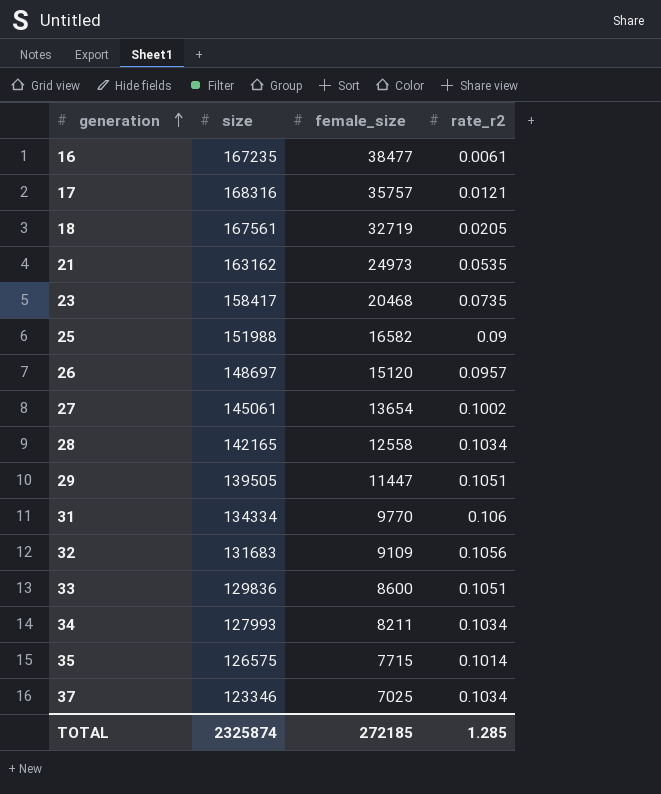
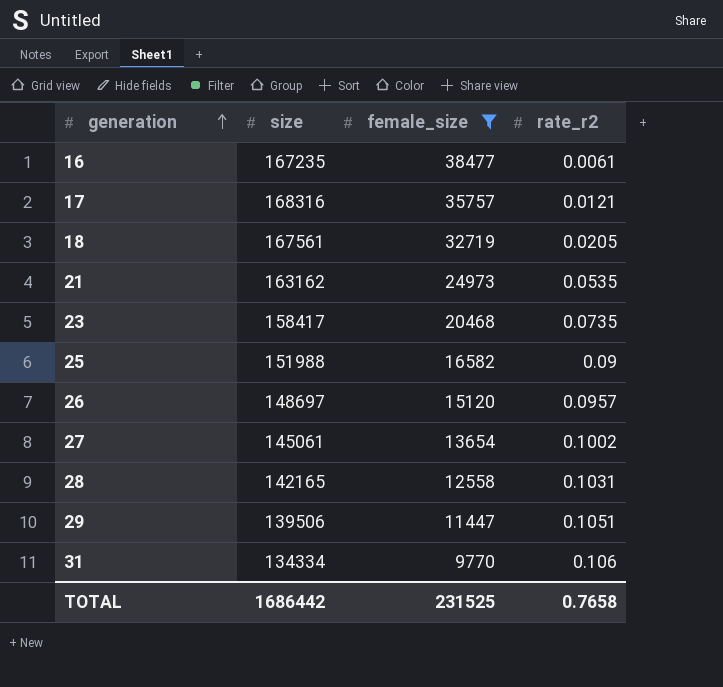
filter: none -> female_size >= 9770
28 | rate_r2: 0.1034 -> 0.1031
29 | size: 139505 -> 139506
TOTAL | size: 2325874 -> 1686442
TOTAL | female_size: 272185 -> 231525
TOTAL | rate_r2: 1.285 -> 0.7658

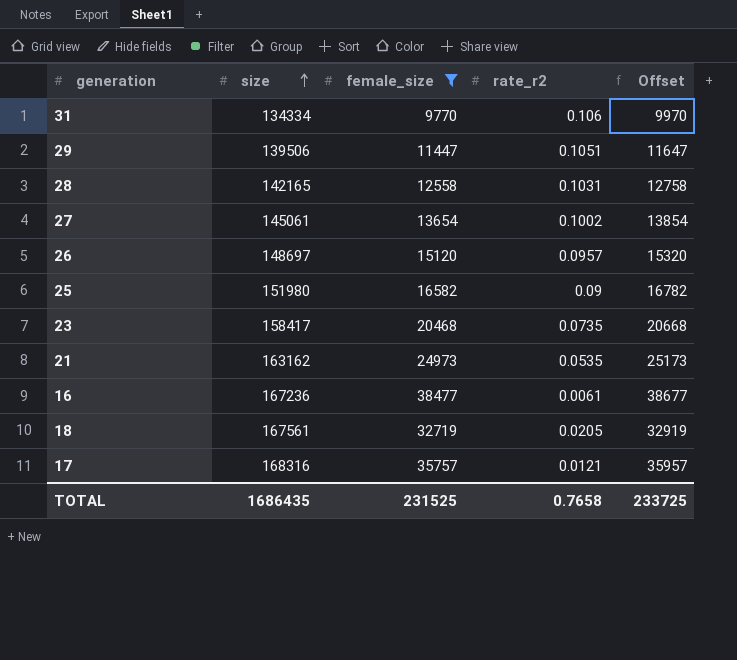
row order: generation ascending -> size ascending
column Offset | formula: none -> [female_size] + 200
25 | size: 151988 -> 151980
16 | size: 167235 -> 167236
TOTAL | size: 1686442 -> 1686435

